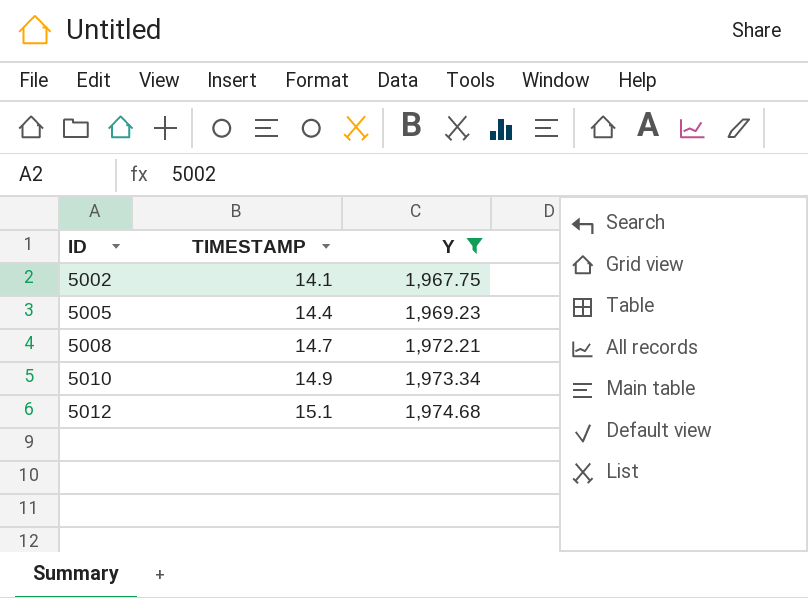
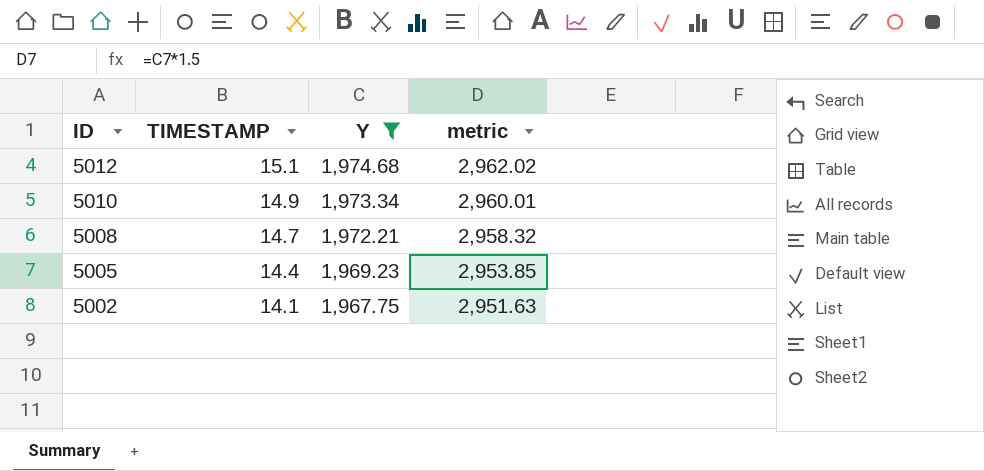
row order: ID ascending -> ID descending
column metric | formula: none -> [Y] * 1.5

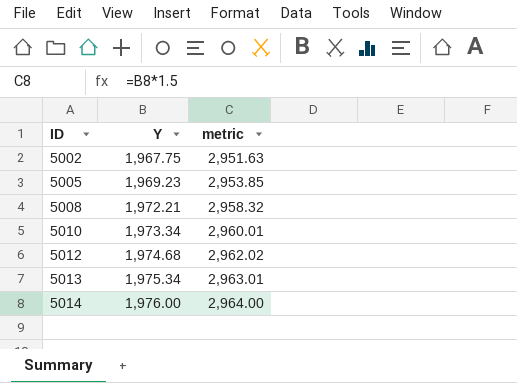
filter: Y <= 1,974.68 -> none
row order: ID descending -> ID ascending
column TIMESTAMP | position: 2 -> none

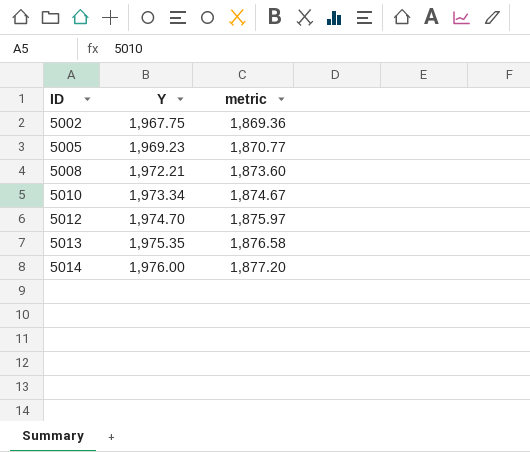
column metric | formula: [Y] * 1.5 -> [Y] * 0.95
5012 | Y: 1,974.68 -> 1,974.70
5013 | Y: 1,975.34 -> 1,975.35

